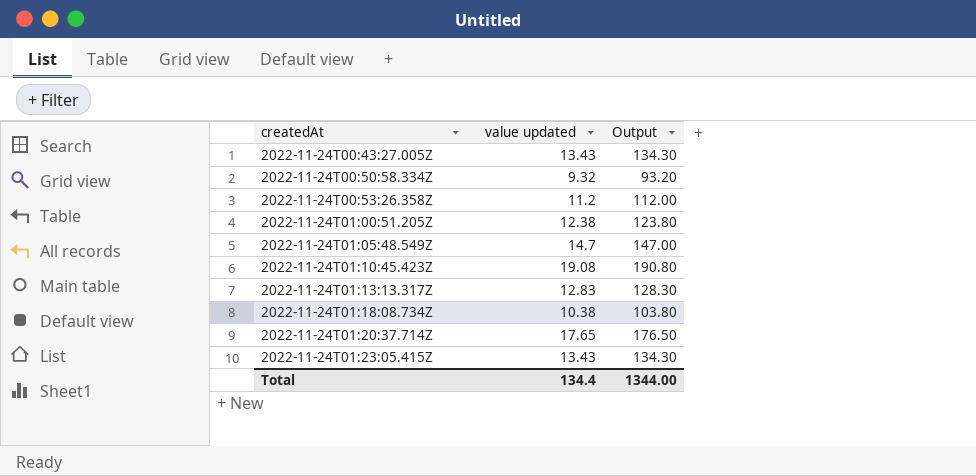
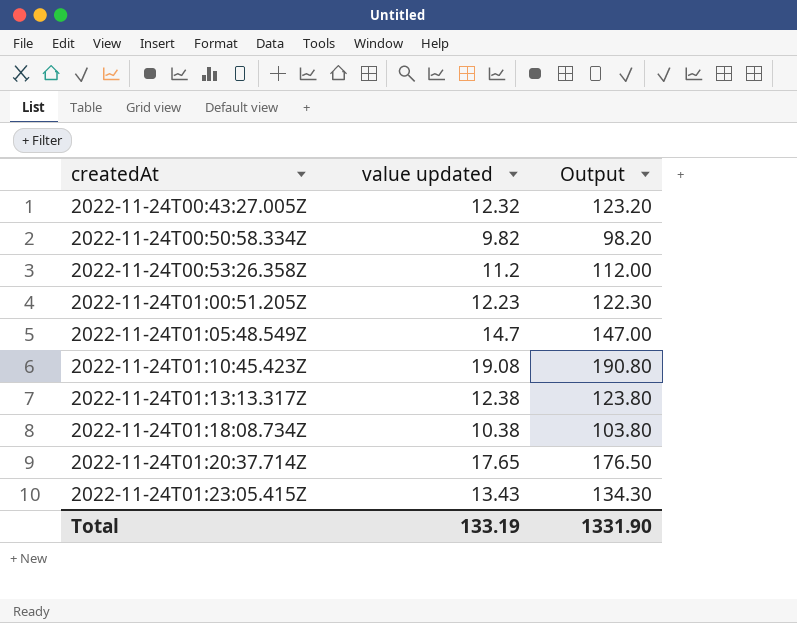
2022-11-24T00:43:27.005Z | value updated: 13.43 -> 12.32
2022-11-24T00:43:27.005Z | Output: 134.30 -> 123.20
2022-11-24T00:50:58.334Z | value updated: 9.32 -> 9.82
2022-11-24T00:50:58.334Z | Output: 93.20 -> 98.20
2022-11-24T01:00:51.205Z | value updated: 12.38 -> 12.23
2022-11-24T01:00:51.205Z | Output: 123.80 -> 122.30
2022-11-24T01:13:13.317Z | value updated: 12.83 -> 12.38
2022-11-24T01:13:13.317Z | Output: 128.30 -> 123.80
Total | value updated: 134.4 -> 133.19
Total | Output: 1344.00 -> 1331.90

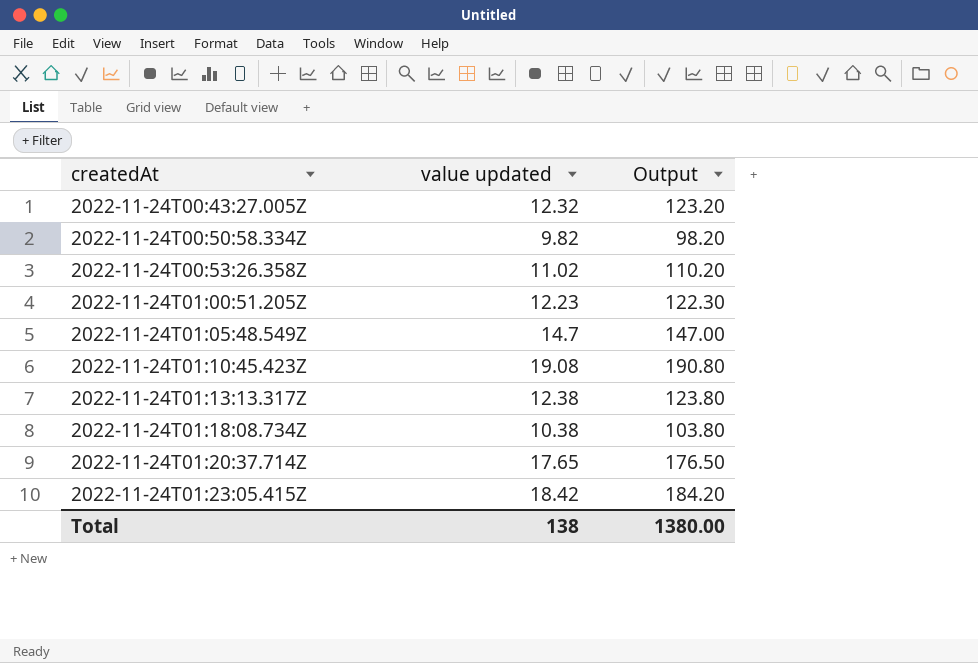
2022-11-24T00:53:26.358Z | value updated: 11.2 -> 11.02
2022-11-24T00:53:26.358Z | Output: 112.00 -> 110.20
2022-11-24T01:23:05.415Z | value updated: 13.43 -> 18.42
2022-11-24T01:23:05.415Z | Output: 134.30 -> 184.20
Total | value updated: 133.19 -> 138
Total | Output: 1331.90 -> 1380.00

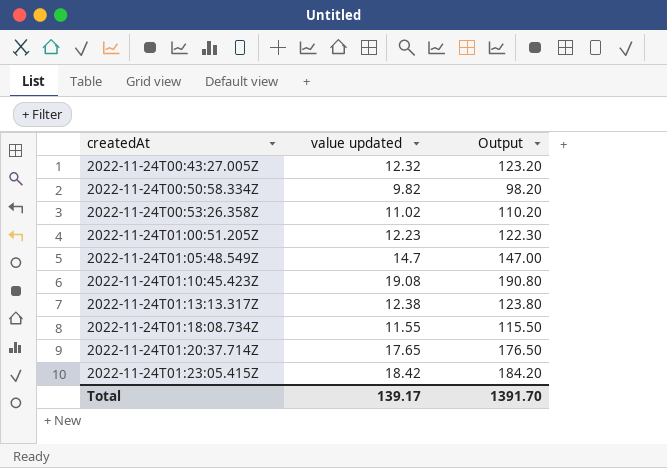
2022-11-24T01:18:08.734Z | value updated: 10.38 -> 11.55
2022-11-24T01:18:08.734Z | Output: 103.80 -> 115.50
Total | value updated: 138 -> 139.17
Total | Output: 1380.00 -> 1391.70

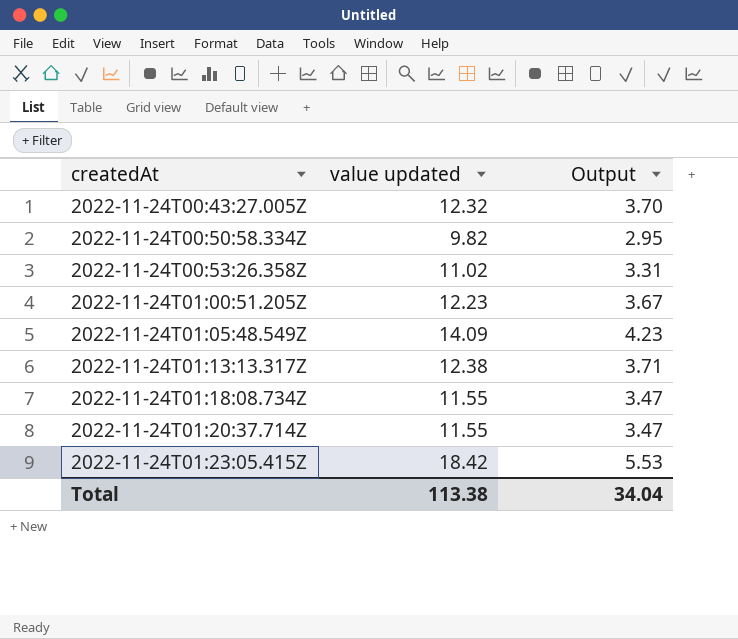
column Output | formula: [value updated] * 10 -> [value updated] * 0.3
row 2022-11-24T01:10:45.423Z: 19.08 | 190.80 -> none
2022-11-24T01:05:48.549Z | value updated: 14.7 -> 14.09
2022-11-24T01:20:37.714Z | value updated: 17.65 -> 11.55
Total | value updated: 139.17 -> 113.38
Total | Output: 1391.70 -> 34.04

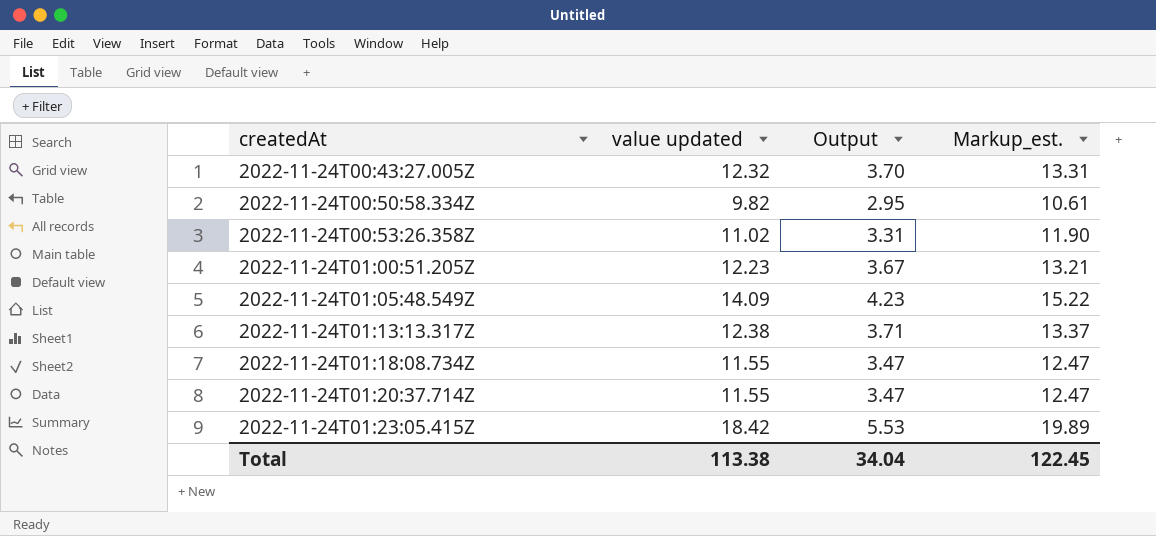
column Markup_est. | formula: none -> [value updated] * 1.08

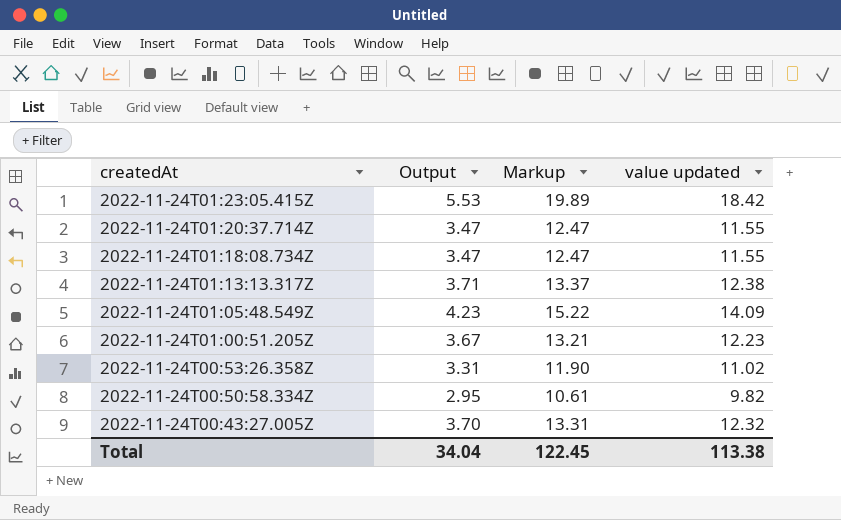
row order: createdAt ascending -> createdAt descending
column name: Markup_est. -> Markup
column value updated | position: 2 -> 4

